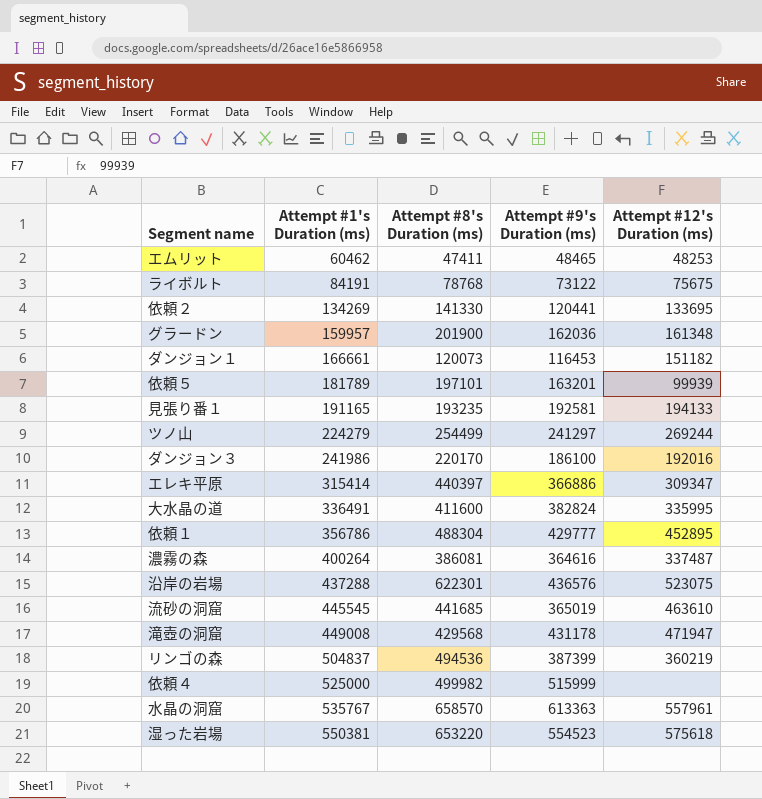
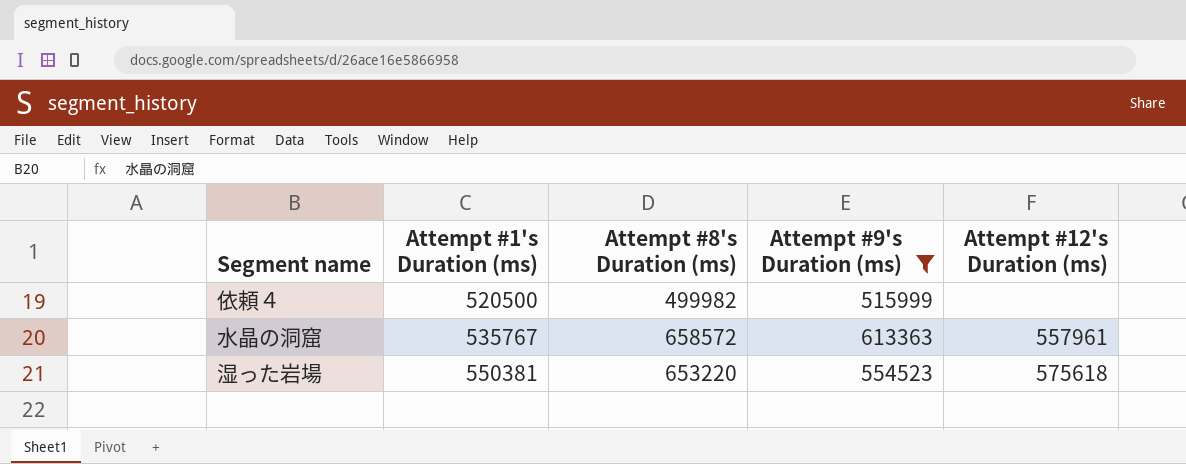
filter: none -> Attempt #9's Duration (ms) >= 515999
依頼４ | Attempt #1's Duration (ms): 525000 -> 520500
水晶の洞窟 | Attempt #8's Duration (ms): 658570 -> 658572

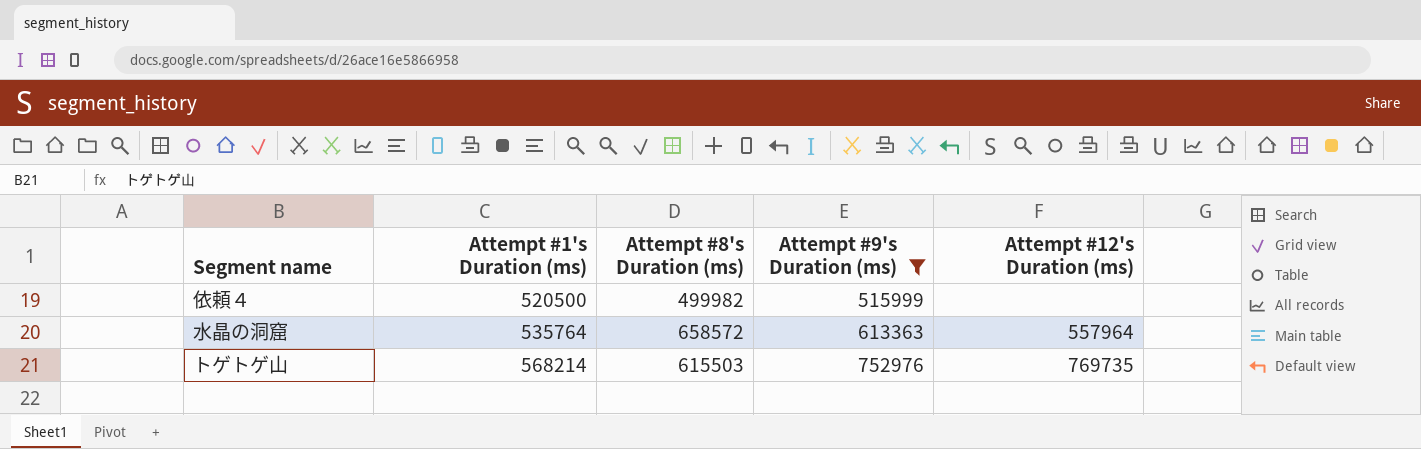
row 湿った岩場: 550381 | 653220 | 554523 | 575618 -> none
水晶の洞窟 | Attempt #1's Duration (ms): 535767 -> 535764
水晶の洞窟 | Attempt #12's Duration (ms): 557961 -> 557964
row トゲトゲ山: none -> 568214 | 615503 | 752976 | 769735

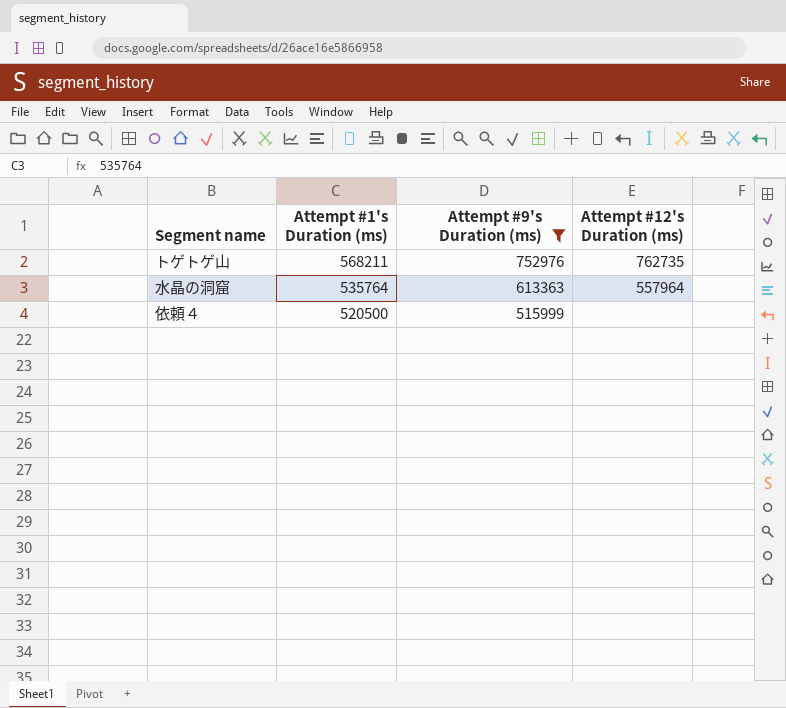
row order: Attempt #1's Duration (ms) ascending -> Attempt #1's Duration (ms) descending
column Attempt #8's Duration (ms) | position: 3 -> none
トゲトゲ山 | Attempt #1's Duration (ms): 568214 -> 568211
トゲトゲ山 | Attempt #12's Duration (ms): 769735 -> 762735

